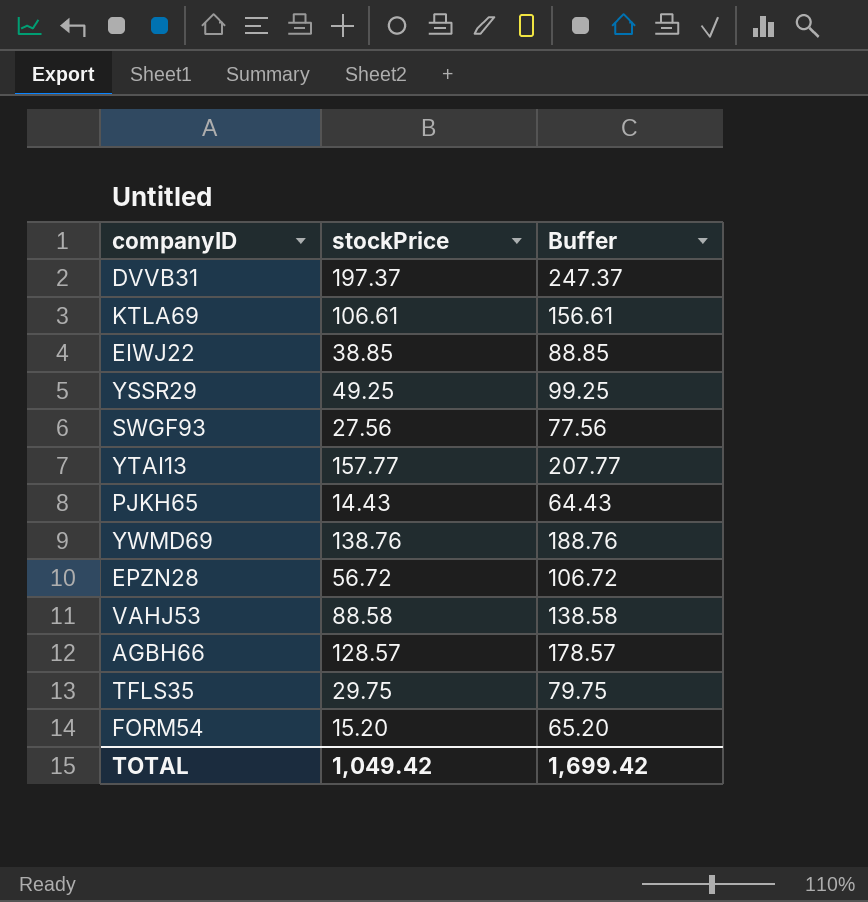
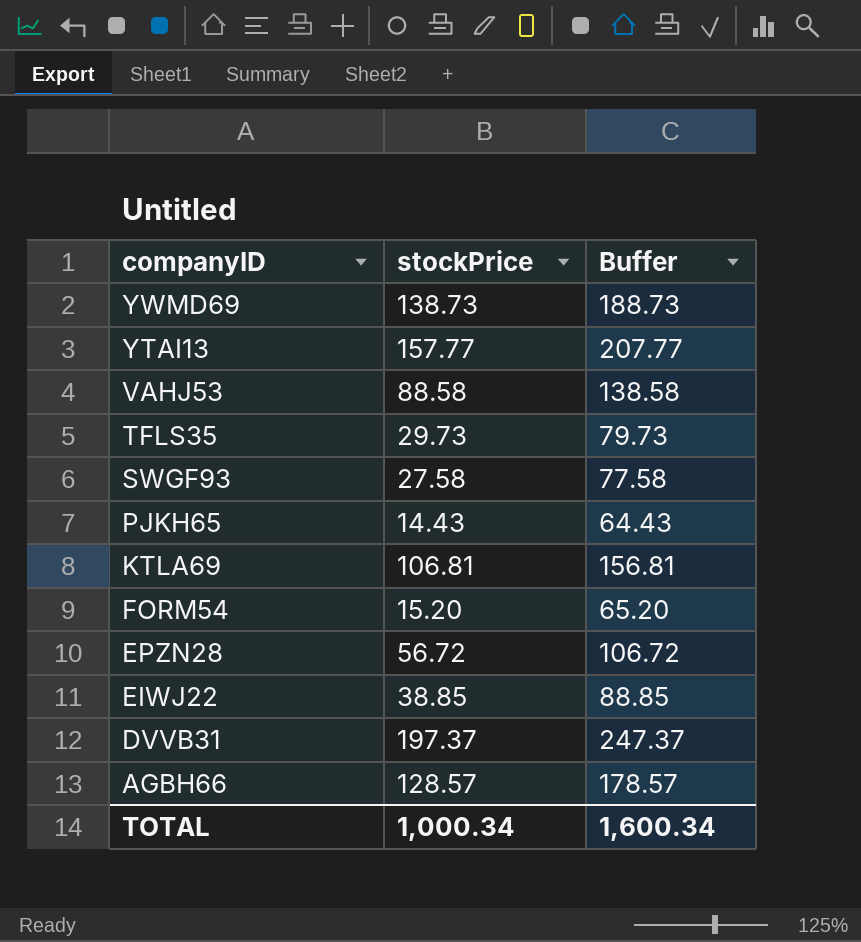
row order: none -> companyID descending
row YSSR29: 49.25 | 99.25 -> none
YWMD69 | stockPrice: 138.76 -> 138.73
YWMD69 | Buffer: 188.76 -> 188.73
TFLS35 | stockPrice: 29.75 -> 29.73
TFLS35 | Buffer: 79.75 -> 79.73
SWGF93 | stockPrice: 27.56 -> 27.58
SWGF93 | Buffer: 77.56 -> 77.58
KTLA69 | stockPrice: 106.61 -> 106.81
KTLA69 | Buffer: 156.61 -> 156.81
TOTAL | stockPrice: 1,049.42 -> 1,000.34
TOTAL | Buffer: 1,699.42 -> 1,600.34

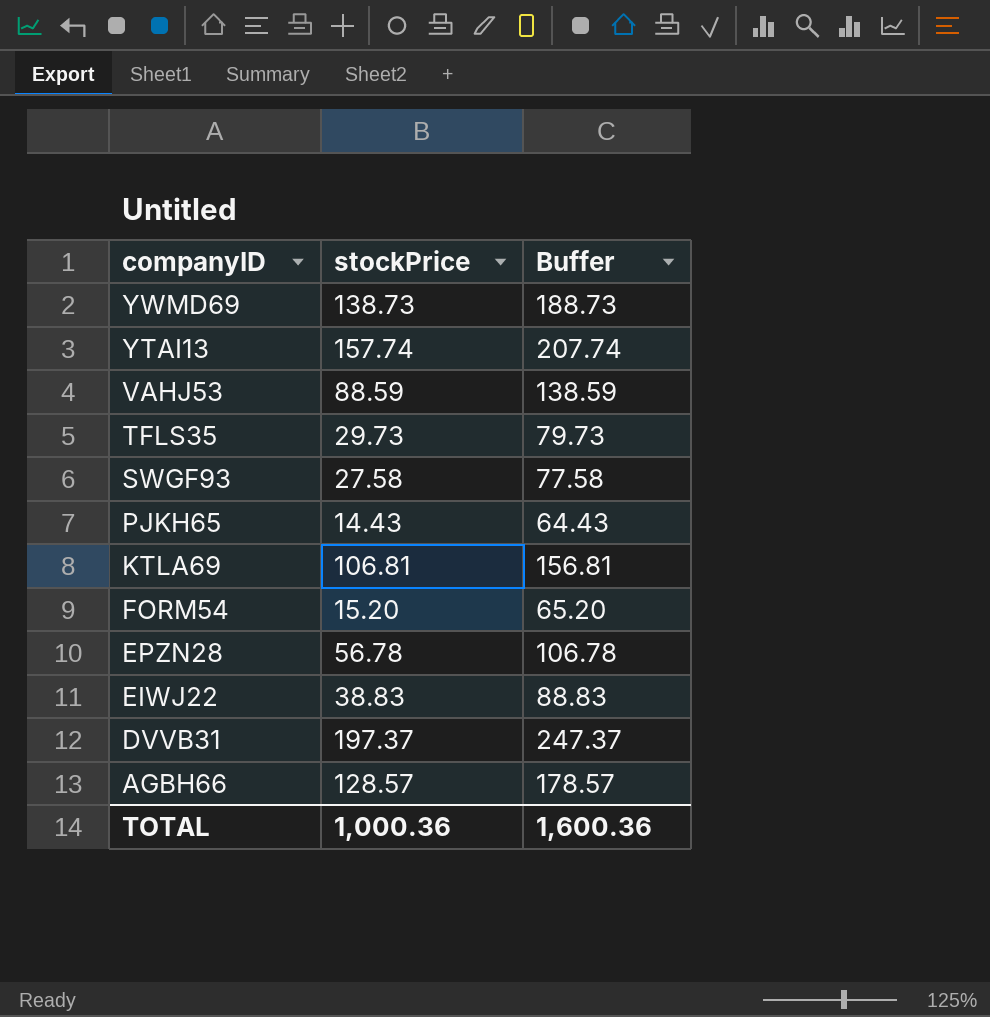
YTAI13 | stockPrice: 157.77 -> 157.74
YTAI13 | Buffer: 207.77 -> 207.74
VAHJ53 | stockPrice: 88.58 -> 88.59
VAHJ53 | Buffer: 138.58 -> 138.59
EPZN28 | stockPrice: 56.72 -> 56.78
EPZN28 | Buffer: 106.72 -> 106.78
EIWJ22 | stockPrice: 38.85 -> 38.83
EIWJ22 | Buffer: 88.85 -> 88.83
TOTAL | stockPrice: 1,000.34 -> 1,000.36
TOTAL | Buffer: 1,600.34 -> 1,600.36

